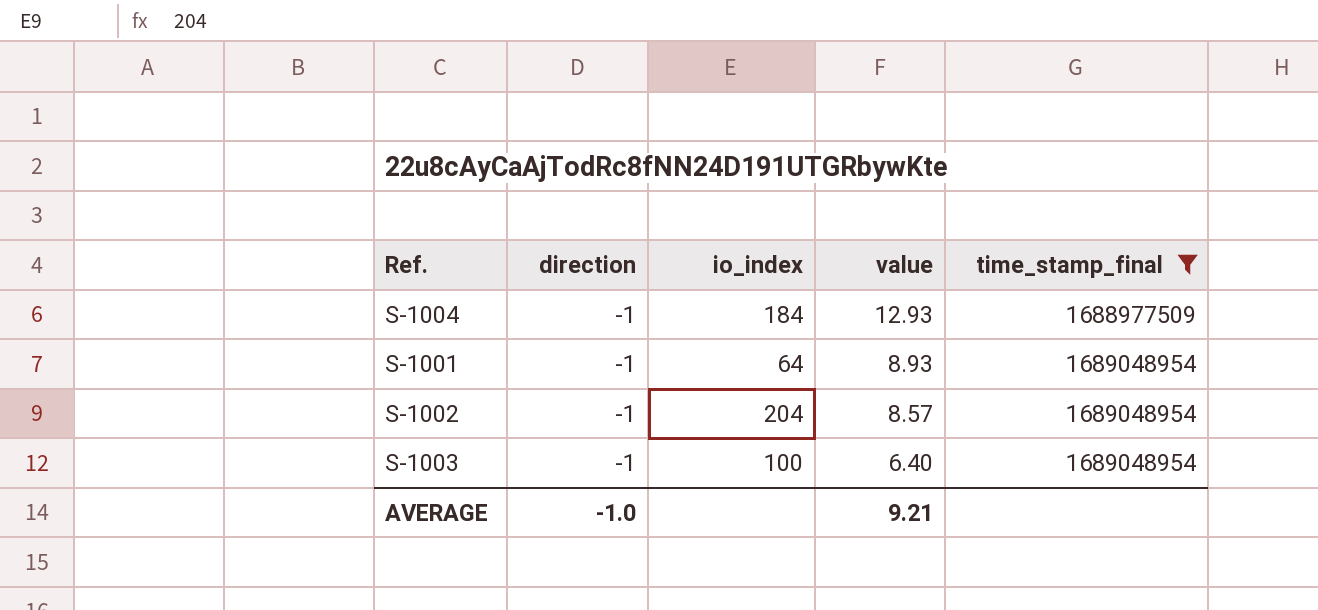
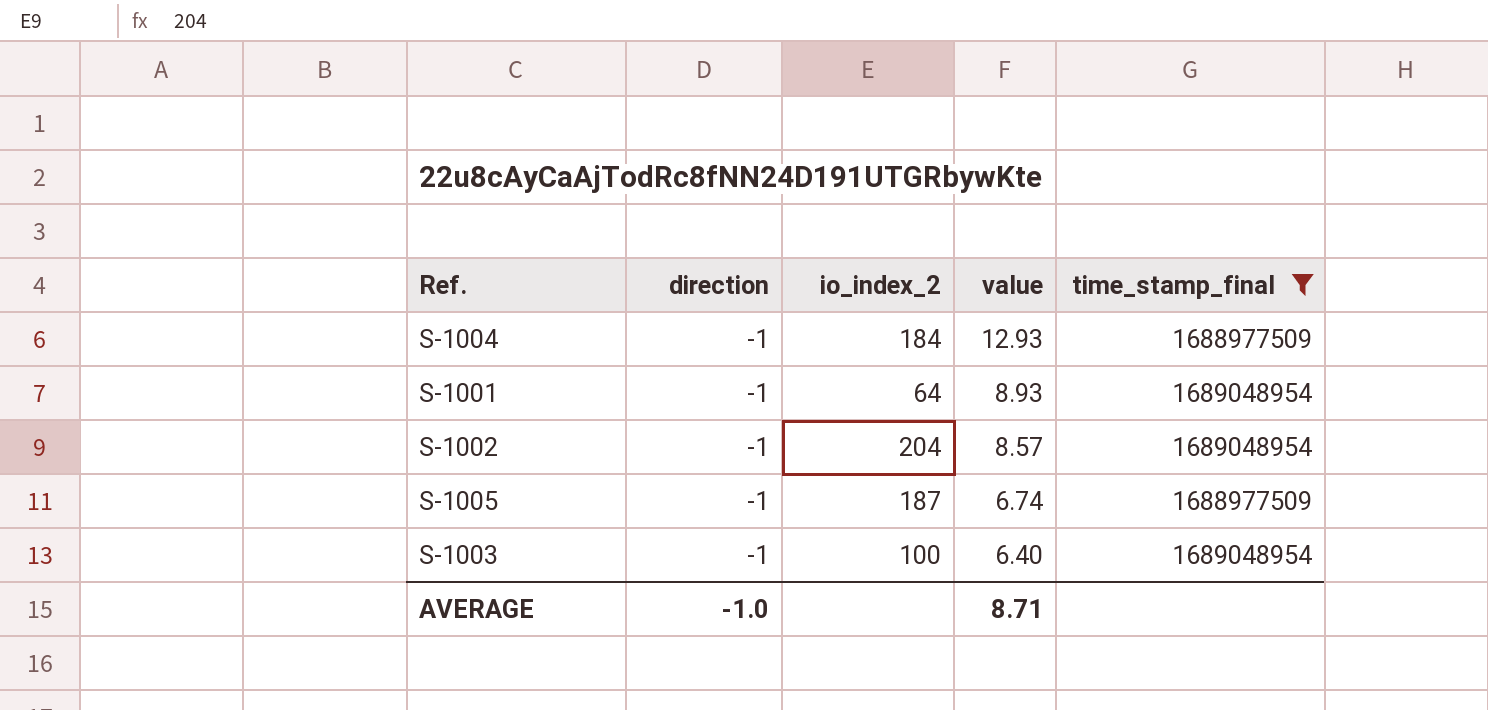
column name: io_index -> io_index_2
row S-1005: none -> -1 | 187 | 6.74 | 1688977509
AVERAGE | value: 9.21 -> 8.71

